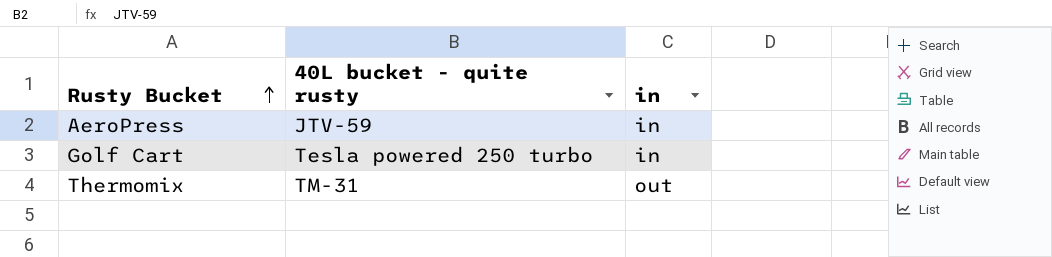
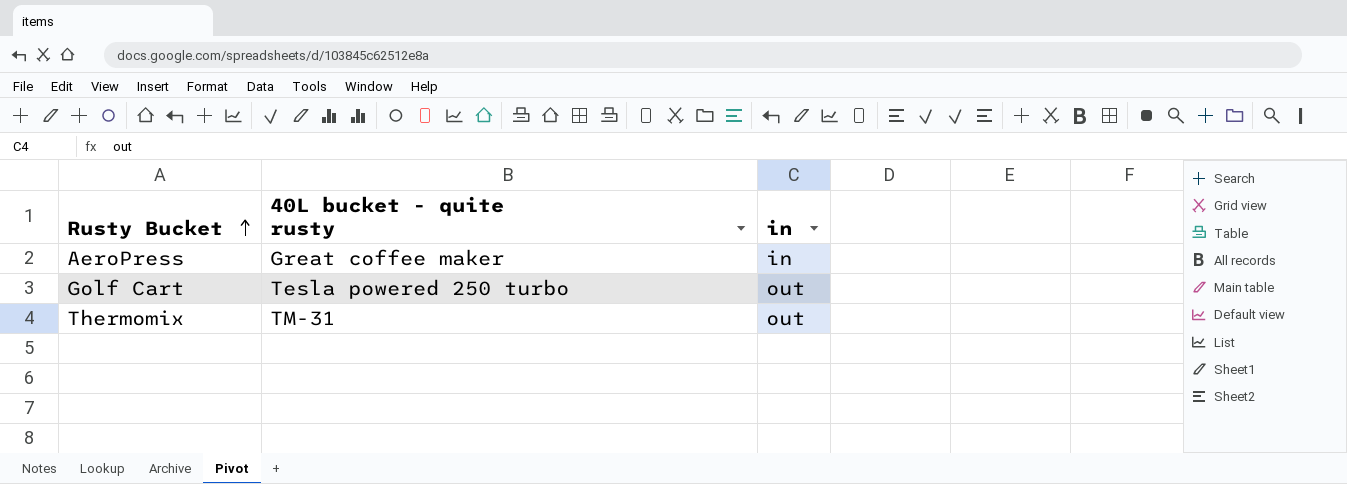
AeroPress | 40L bucket - quite rusty: JTV-59 -> Great coffee maker
Golf Cart | in: in -> out

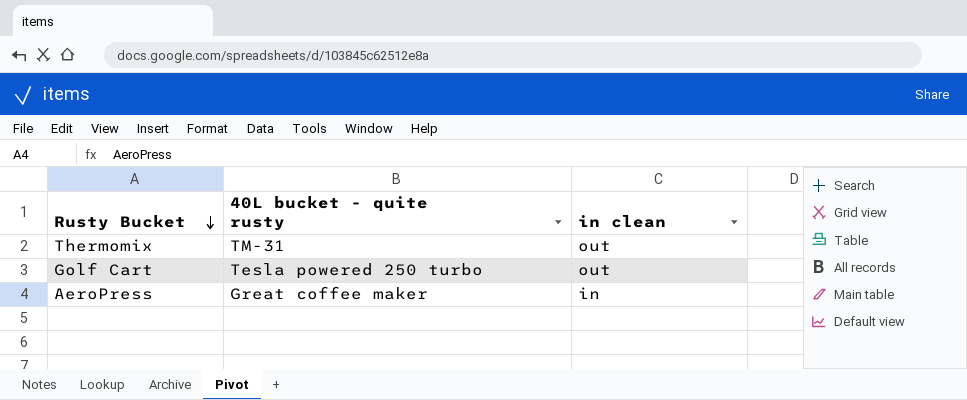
row order: Rusty Bucket ascending -> Rusty Bucket descending
column name: in -> in clean

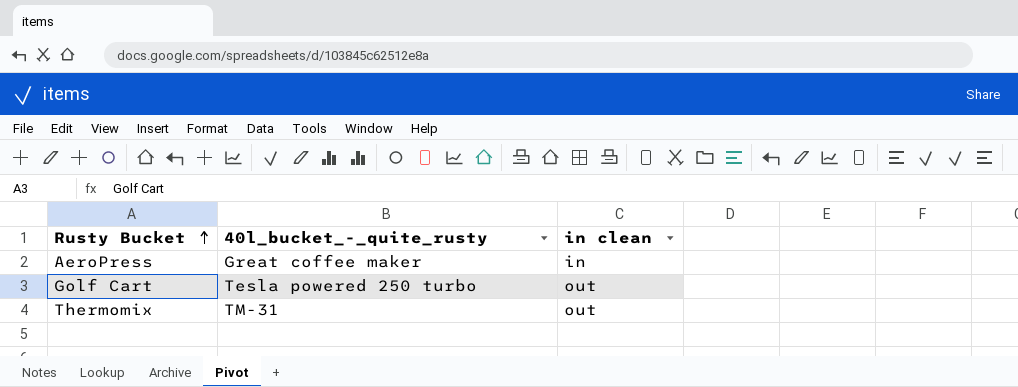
row order: Rusty Bucket descending -> Rusty Bucket ascending
column name: 40L bucket - quite rusty -> 40l_bucket_-_quite_rusty

